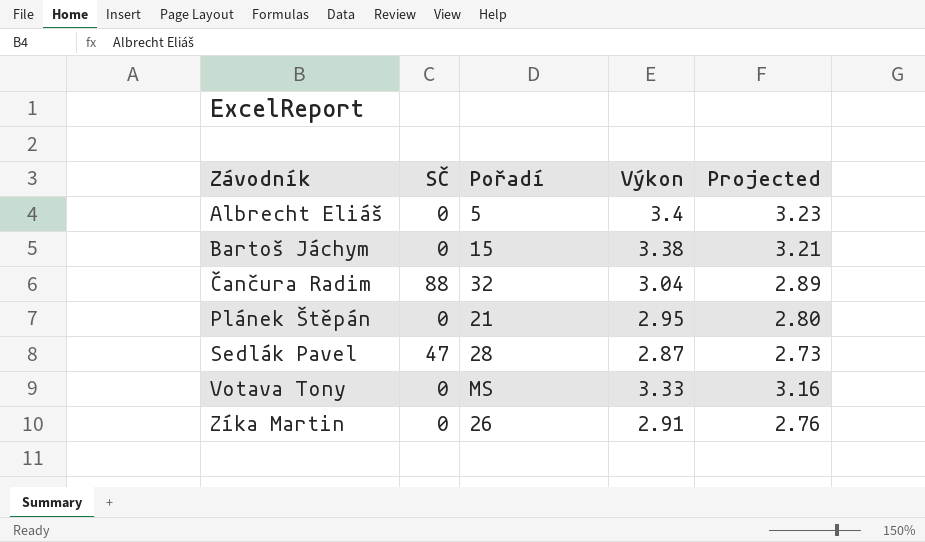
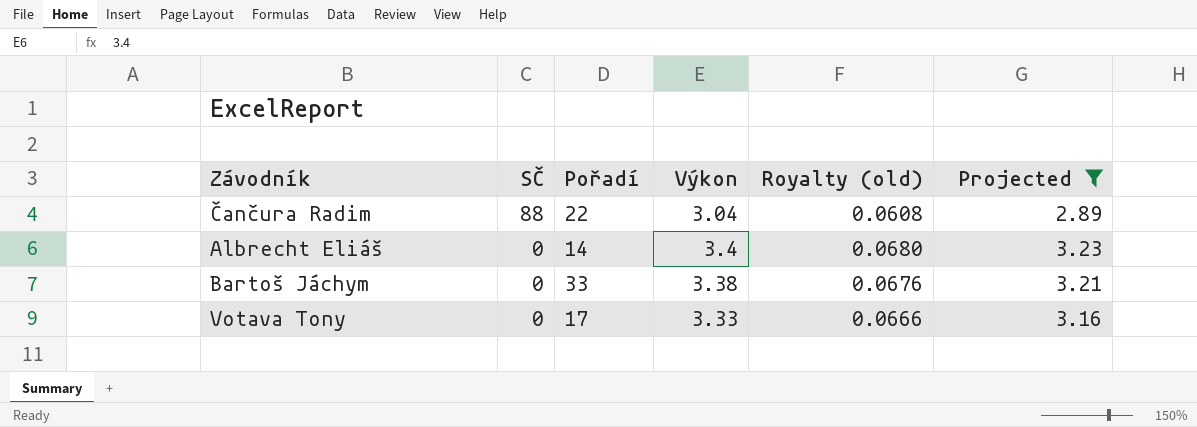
filter: none -> Projected >= 2.89
row order: Závodník ascending -> SČ descending
column Royalty (old) | formula: none -> [Výkon] * 0.02
Čančura Radim | Pořadí: 32 -> 22
Albrecht Eliáš | Pořadí: 5 -> 14
Bartoš Jáchym | Pořadí: 15 -> 33
Votava Tony | Pořadí: MS -> 17

